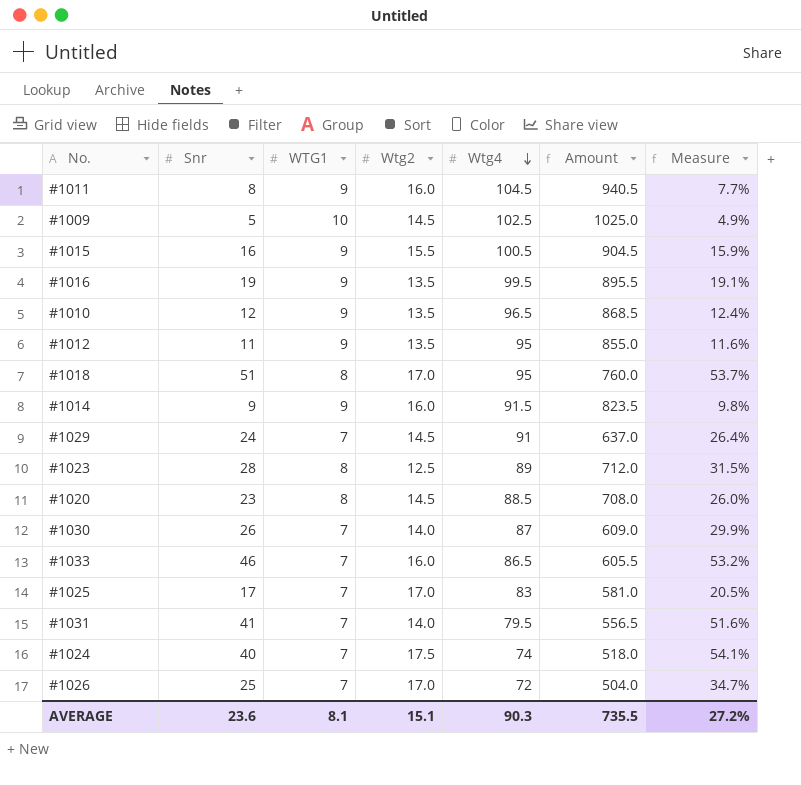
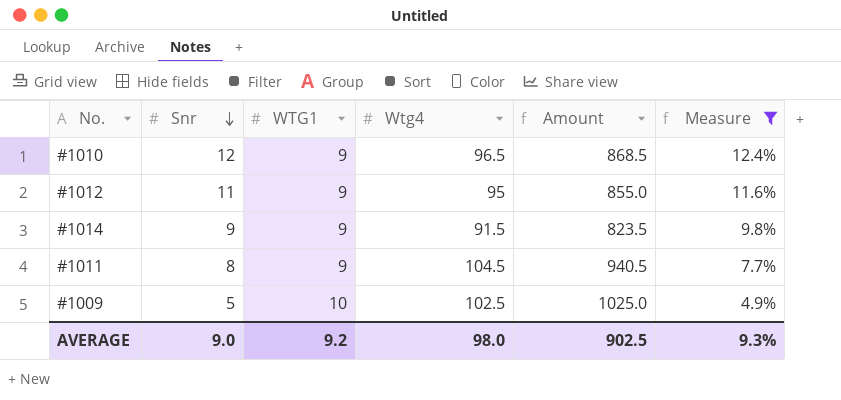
filter: none -> Measure <= 12.4%
row order: Wtg4 descending -> Snr descending
column Wtg2 | position: 4 -> none
AVERAGE | Snr: 23.6 -> 9.0
AVERAGE | WTG1: 8.1 -> 9.2
AVERAGE | Wtg4: 90.3 -> 98.0
AVERAGE | Amount: 735.5 -> 902.5
AVERAGE | Measure: 27.2% -> 9.3%

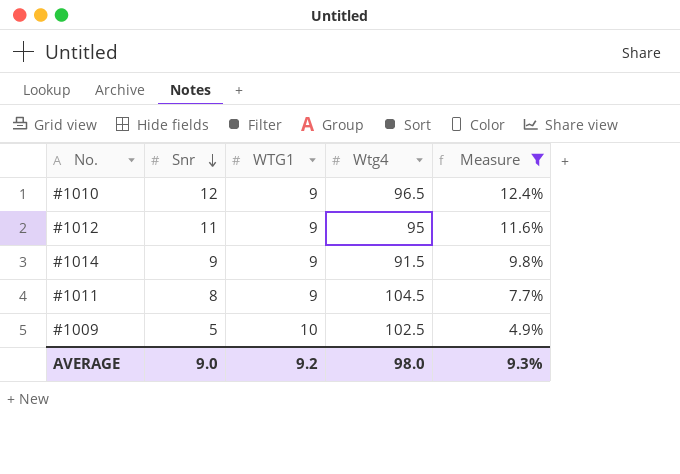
column Amount | formula: [WTG1] * [Wtg4] -> none

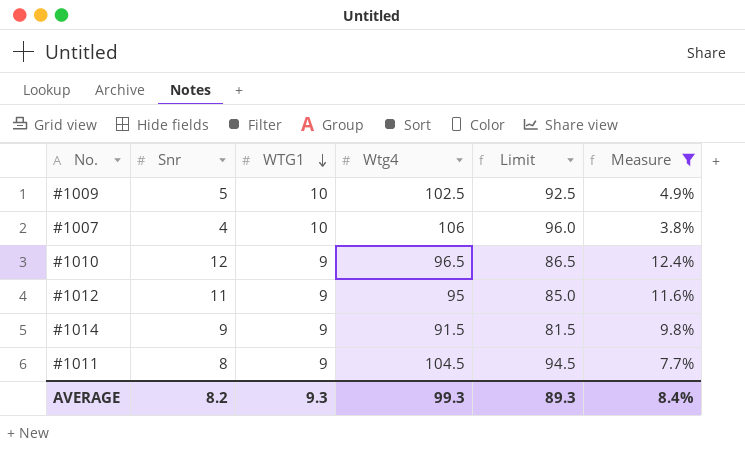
row order: Snr descending -> WTG1 descending
column Limit | formula: none -> [Wtg4] - 10
row #1007: none -> 4 | 10 | 106 | 96.0 | 3.8%
AVERAGE | Snr: 9.0 -> 8.2
AVERAGE | WTG1: 9.2 -> 9.3
AVERAGE | Wtg4: 98.0 -> 99.3
AVERAGE | Measure: 9.3% -> 8.4%

